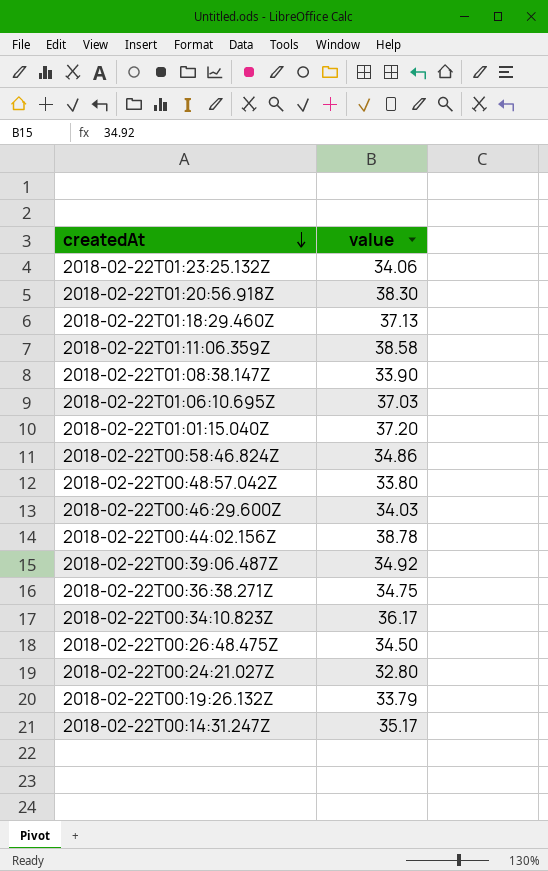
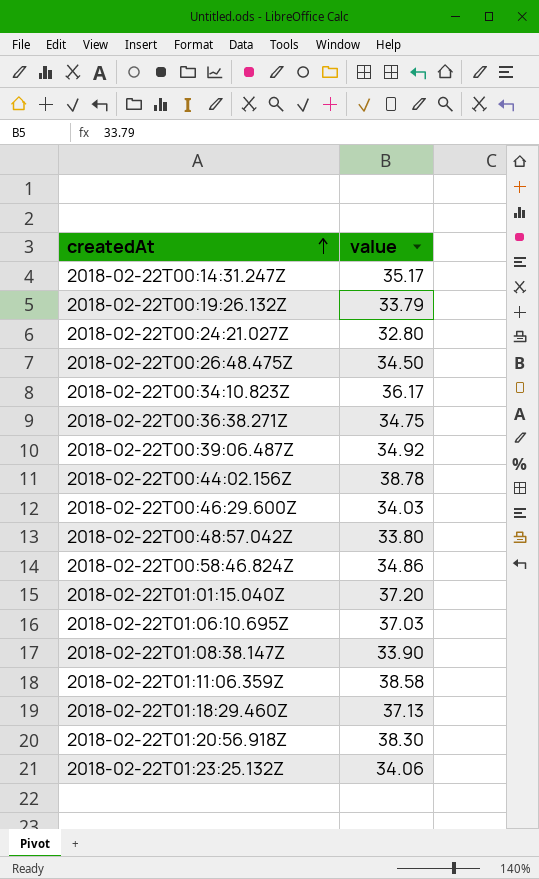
row order: createdAt descending -> createdAt ascending

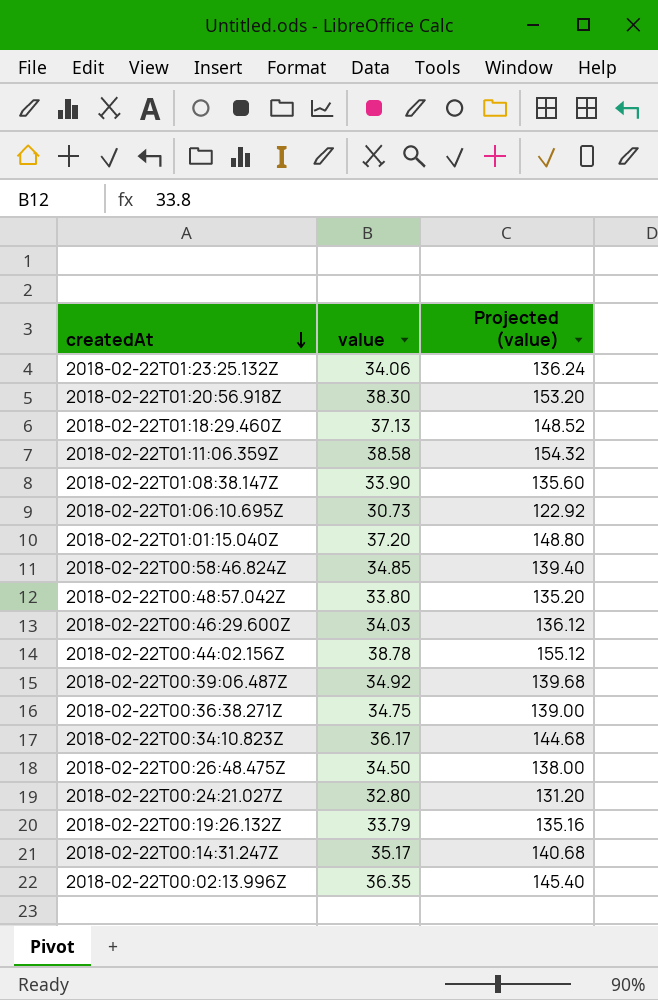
row order: createdAt ascending -> createdAt descending
column Projected (value) | formula: none -> [value] * 4
2018-02-22T01:06:10.695Z | value: 37.03 -> 30.73
2018-02-22T00:58:46.824Z | value: 34.86 -> 34.85
row 2018-02-22T00:02:13.996Z: none -> 36.35 | 145.40

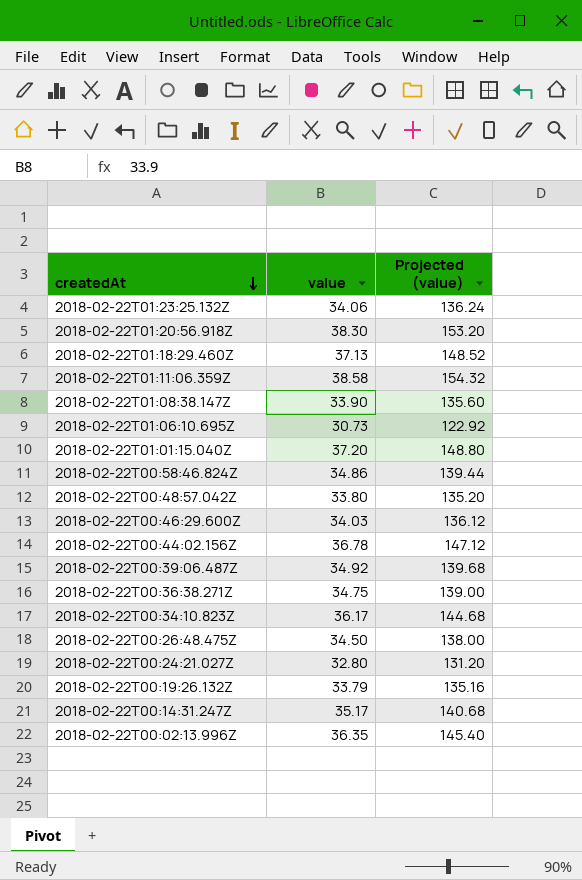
2018-02-22T00:58:46.824Z | value: 34.85 -> 34.86
2018-02-22T00:58:46.824Z | Projected (value): 139.40 -> 139.44
2018-02-22T00:44:02.156Z | value: 38.78 -> 36.78
2018-02-22T00:44:02.156Z | Projected (value): 155.12 -> 147.12

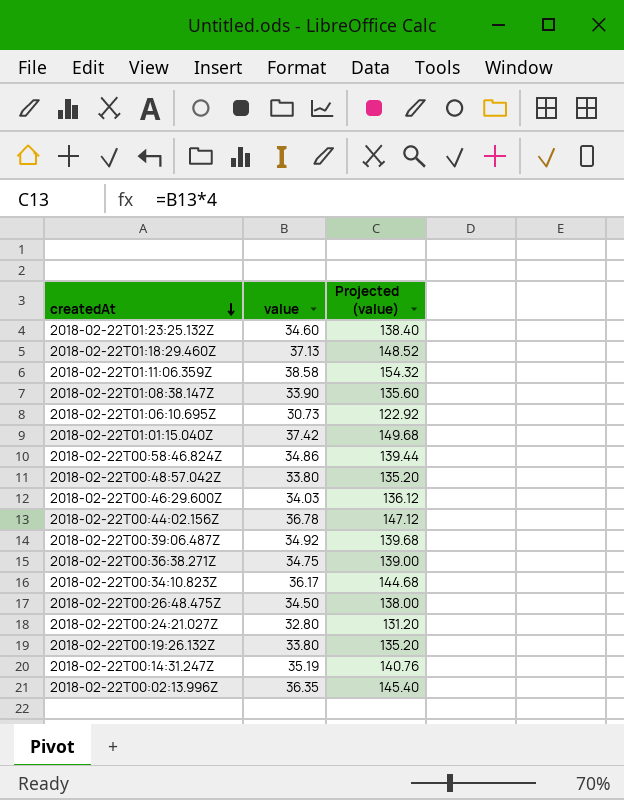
row 2018-02-22T01:20:56.918Z: 38.30 | 153.20 -> none
2018-02-22T01:23:25.132Z | value: 34.06 -> 34.60
2018-02-22T01:23:25.132Z | Projected (value): 136.24 -> 138.40
2018-02-22T01:01:15.040Z | value: 37.20 -> 37.42
2018-02-22T01:01:15.040Z | Projected (value): 148.80 -> 149.68
2018-02-22T00:19:26.132Z | value: 33.79 -> 33.80
2018-02-22T00:19:26.132Z | Projected (value): 135.16 -> 135.20
2018-02-22T00:14:31.247Z | value: 35.17 -> 35.19
2018-02-22T00:14:31.247Z | Projected (value): 140.68 -> 140.76

